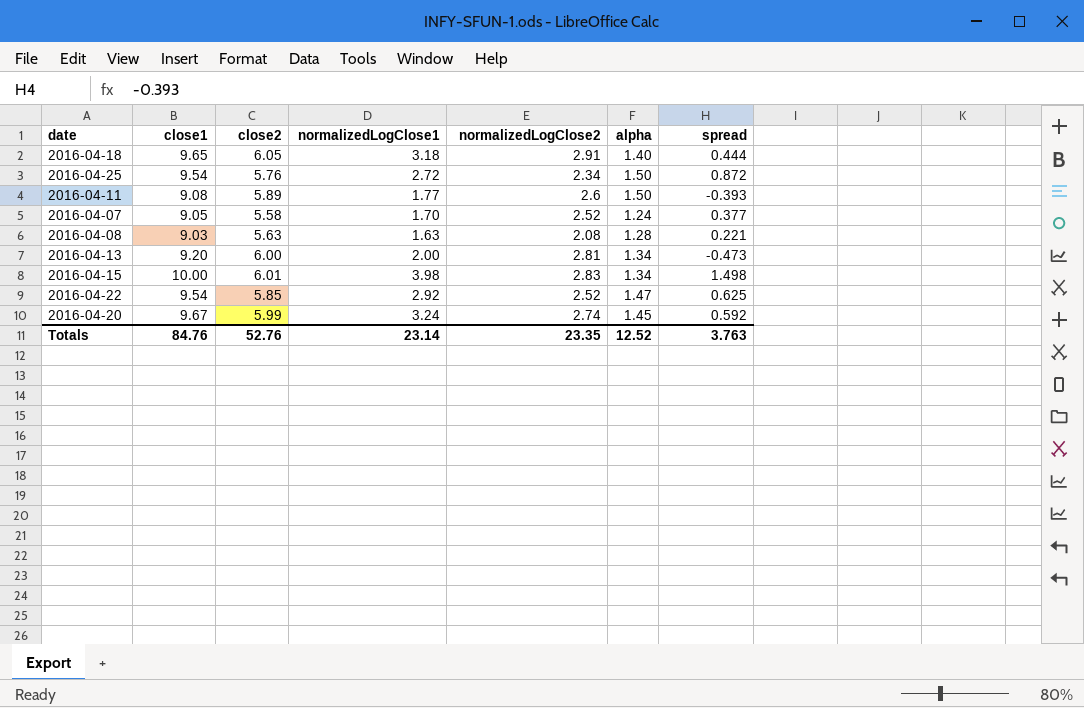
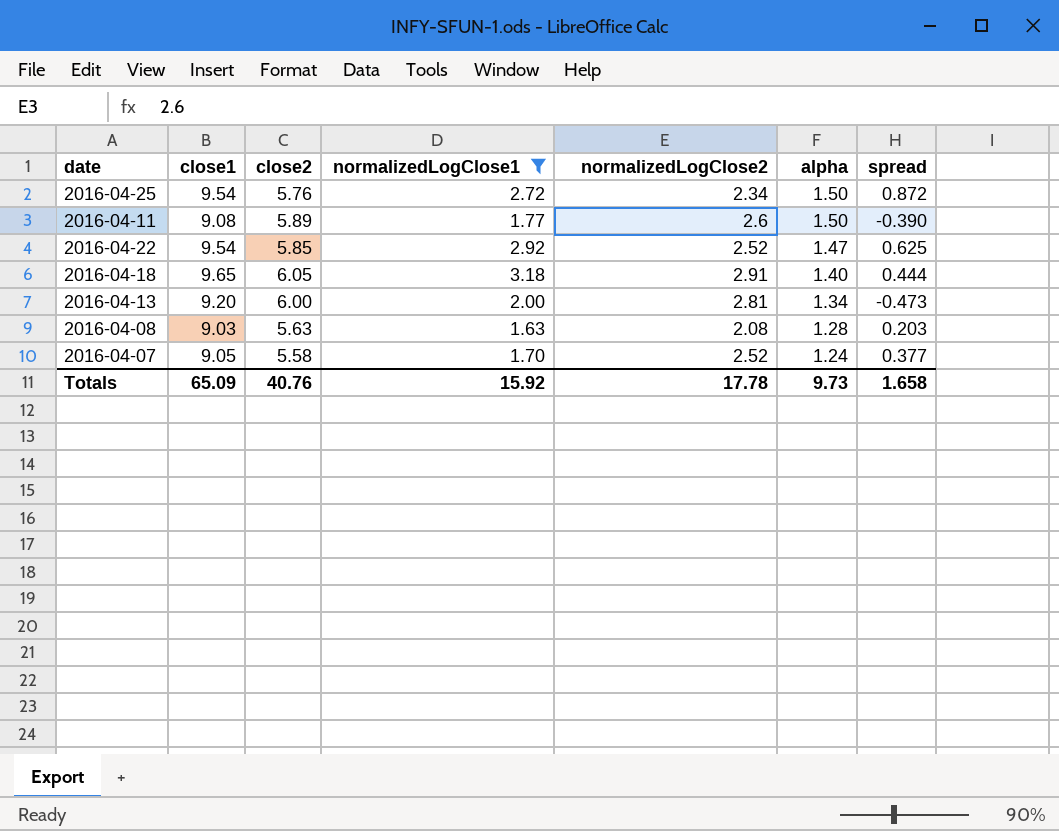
filter: none -> normalizedLogClose1 <= 3.18
row order: none -> alpha descending
2016-04-11 | spread: -0.393 -> -0.390
2016-04-08 | spread: 0.221 -> 0.203
Totals | close1: 84.76 -> 65.09
Totals | close2: 52.76 -> 40.76
Totals | normalizedLogClose1: 23.14 -> 15.92
Totals | normalizedLogClose2: 23.35 -> 17.78
Totals | alpha: 12.52 -> 9.73
Totals | spread: 3.763 -> 1.658

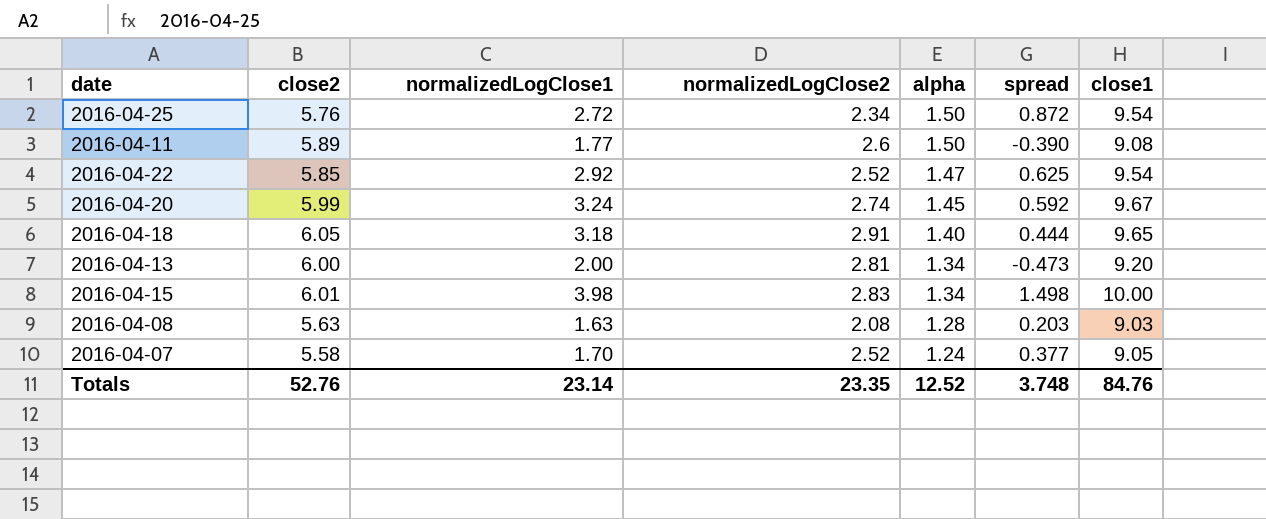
filter: normalizedLogClose1 <= 3.18 -> none
column close1 | position: 2 -> 7
Totals | close2: 40.76 -> 52.76
Totals | normalizedLogClose1: 15.92 -> 23.14
Totals | normalizedLogClose2: 17.78 -> 23.35
Totals | alpha: 9.73 -> 12.52
Totals | spread: 1.658 -> 3.748
Totals | close1: 65.09 -> 84.76

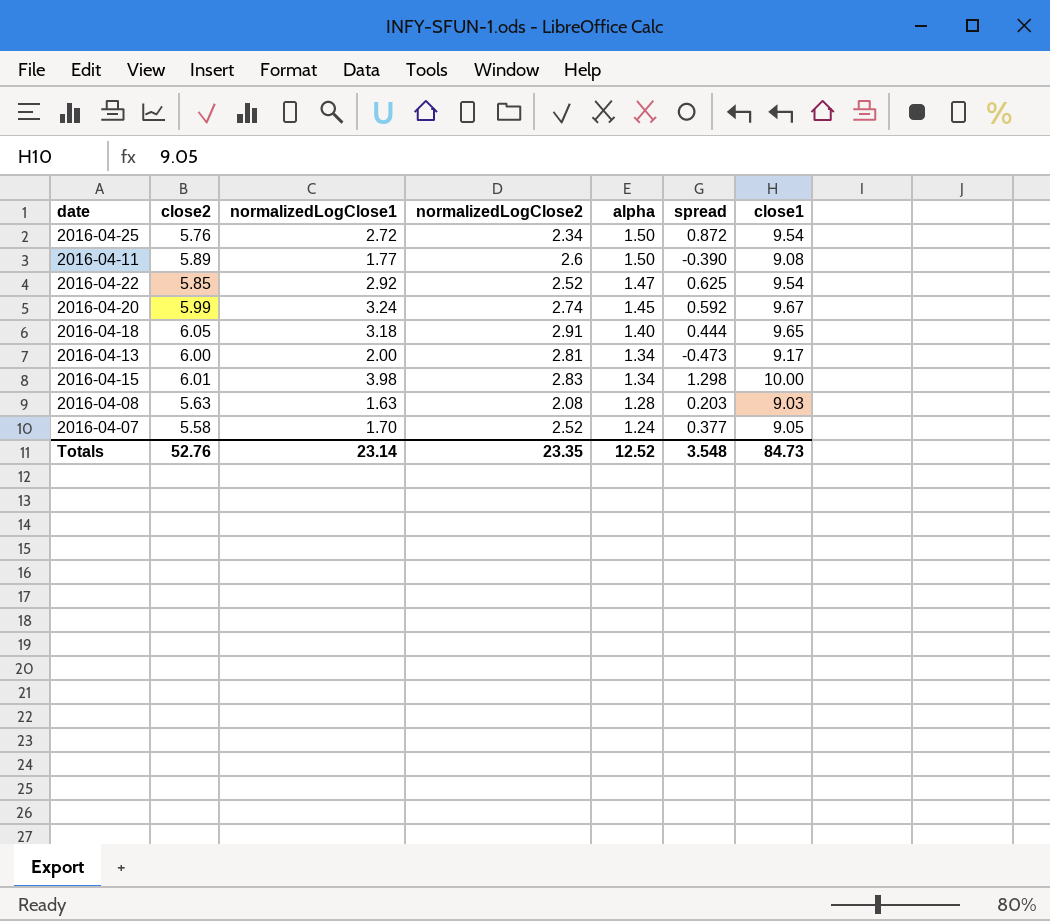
2016-04-13 | close1: 9.20 -> 9.17
2016-04-15 | spread: 1.498 -> 1.298
Totals | spread: 3.748 -> 3.548
Totals | close1: 84.76 -> 84.73

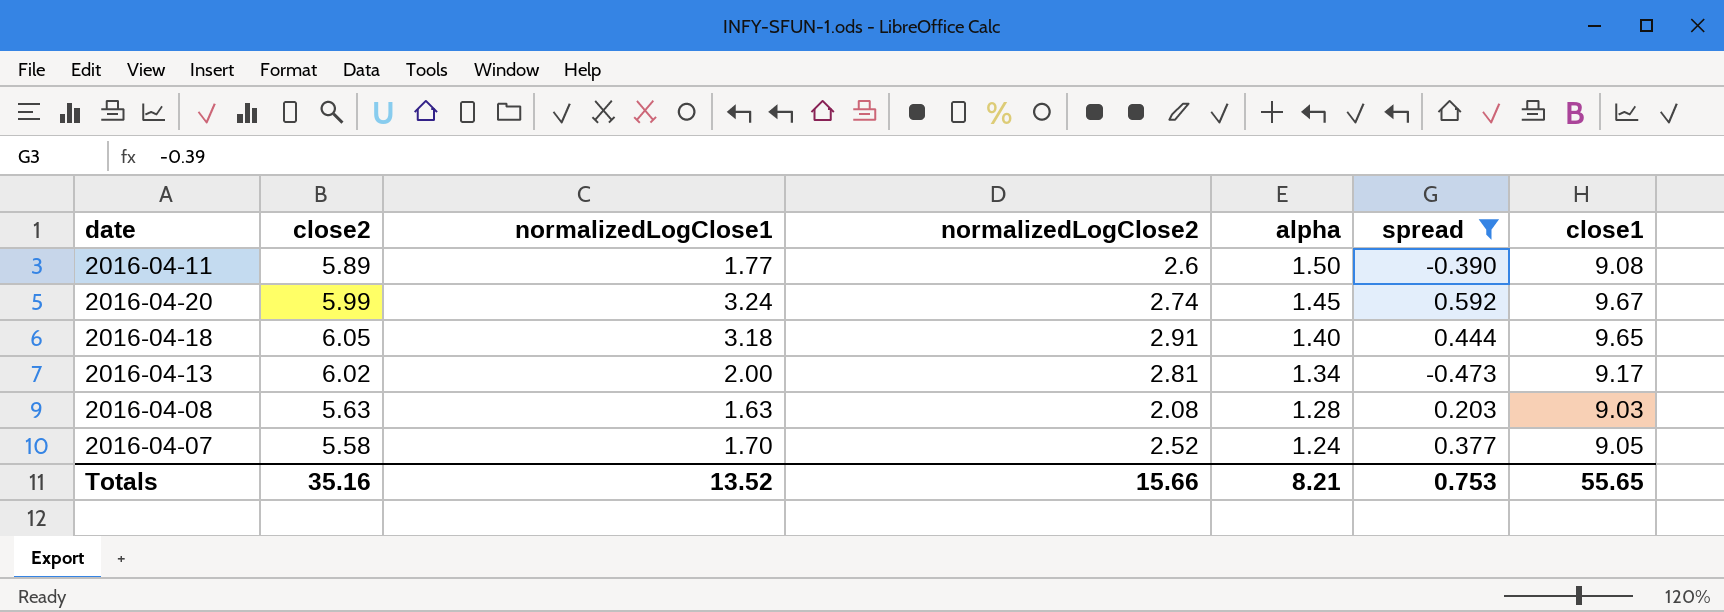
filter: none -> spread <= 0.592
2016-04-13 | close2: 6.00 -> 6.02
Totals | close2: 52.76 -> 35.16
Totals | normalizedLogClose1: 23.14 -> 13.52
Totals | normalizedLogClose2: 23.35 -> 15.66
Totals | alpha: 12.52 -> 8.21
Totals | spread: 3.548 -> 0.753
Totals | close1: 84.73 -> 55.65

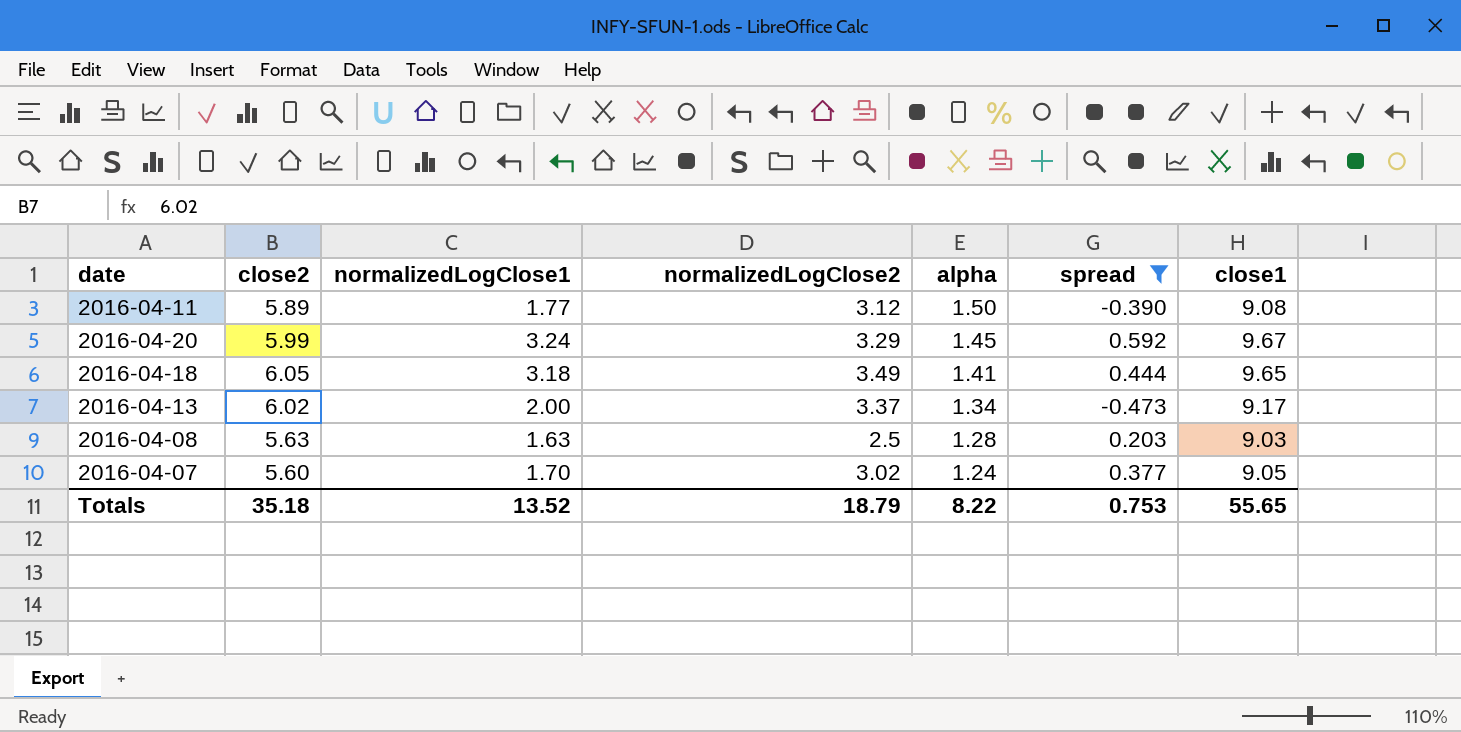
2016-04-11 | normalizedLogClose2: 2.6 -> 3.12
2016-04-20 | normalizedLogClose2: 2.74 -> 3.29
2016-04-18 | normalizedLogClose2: 2.91 -> 3.49
2016-04-18 | alpha: 1.40 -> 1.41
2016-04-13 | normalizedLogClose2: 2.81 -> 3.37
2016-04-08 | normalizedLogClose2: 2.08 -> 2.5
2016-04-07 | close2: 5.58 -> 5.60
2016-04-07 | normalizedLogClose2: 2.52 -> 3.02
Totals | close2: 35.16 -> 35.18
Totals | normalizedLogClose2: 15.66 -> 18.79
Totals | alpha: 8.21 -> 8.22

